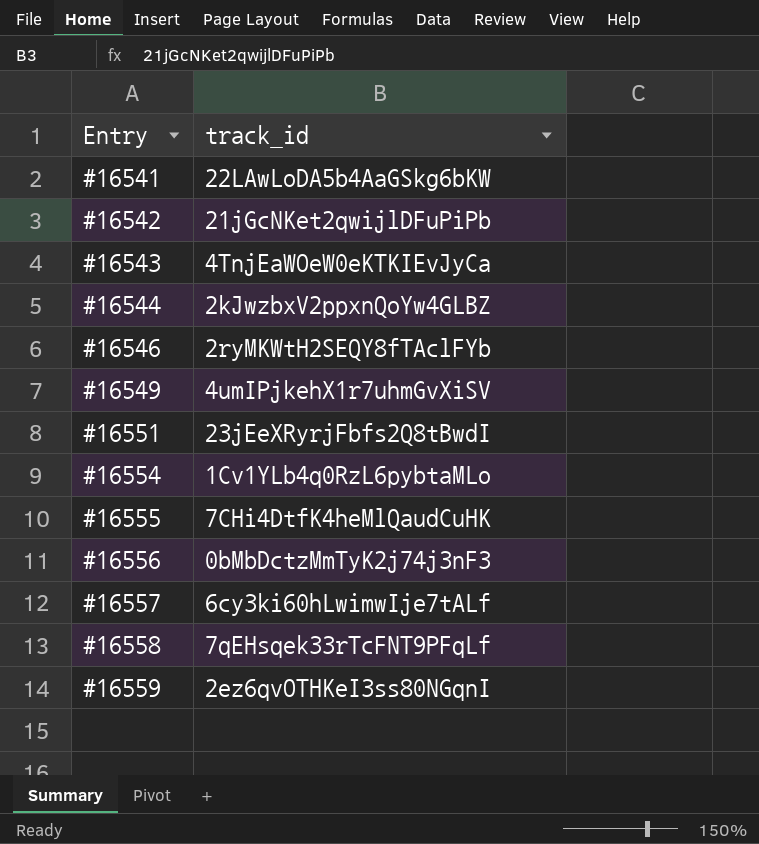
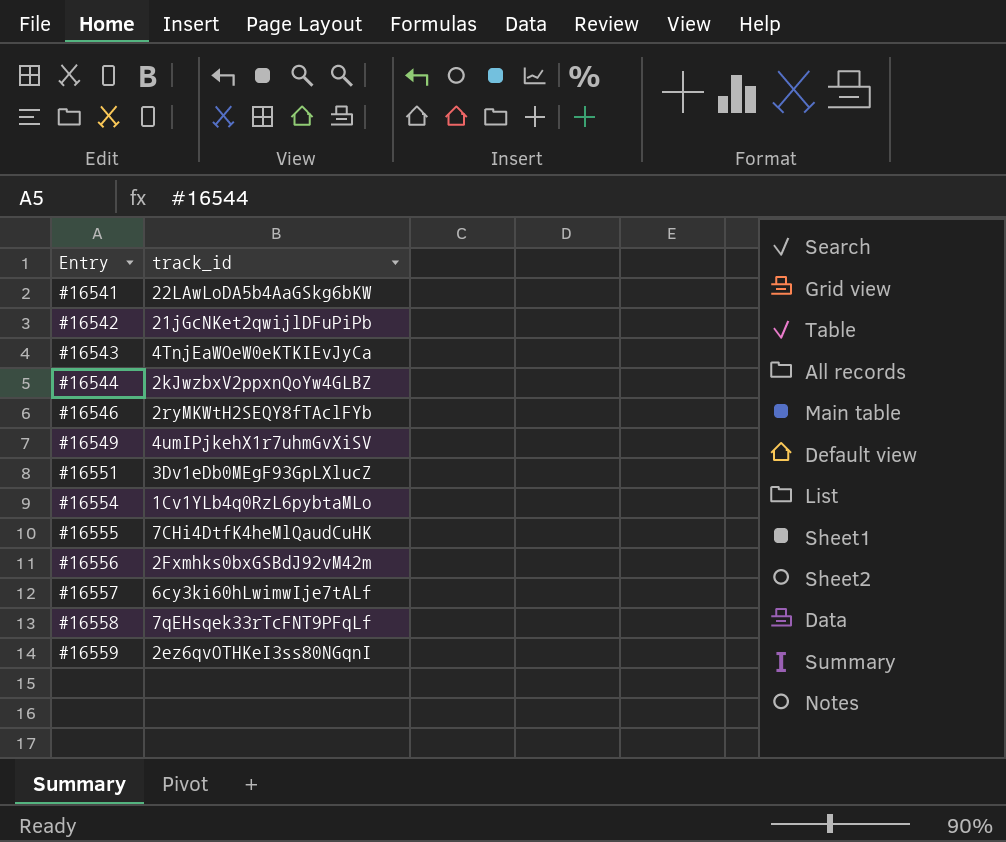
#16551 | track_id: 23jEeXRyrjFbfs2Q8tBwdI -> 3Dv1eDb0MEgF93GpLXlucZ
#16556 | track_id: 0bMbDctzMmTyK2j74j3nF3 -> 2Fxmhks0bxGSBdJ92vM42m

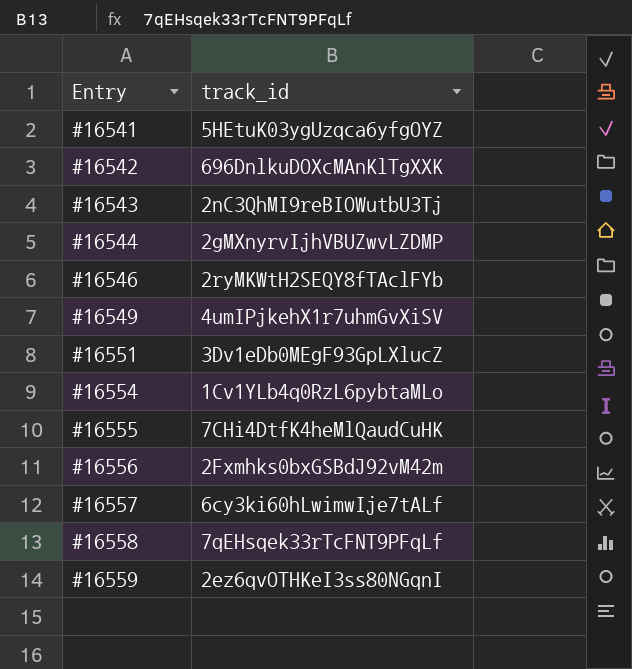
#16541 | track_id: 22LAwLoDA5b4AaGSkg6bKW -> 5HEtuK03ygUzqca6yfgOYZ
#16542 | track_id: 21jGcNKet2qwijlDFuPiPb -> 696DnlkuDOXcMAnKlTgXXK
#16543 | track_id: 4TnjEaWOeW0eKTKIEvJyCa -> 2nC3QhMI9reBIOWutbU3Tj
#16544 | track_id: 2kJwzbxV2ppxnQoYw4GLBZ -> 2gMXnyrvIjhVBUZwvLZDMP

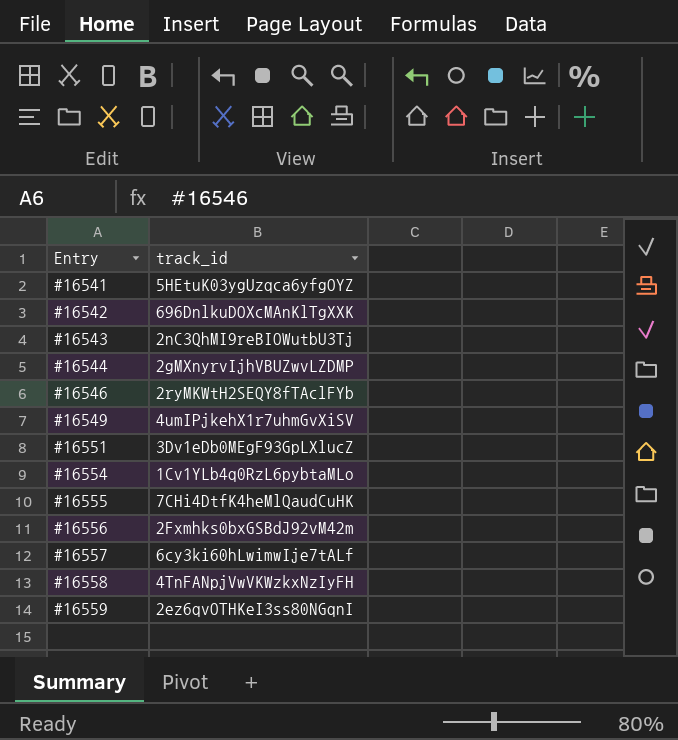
#16558 | track_id: 7qEHsqek33rTcFNT9PFqLf -> 4TnFANpjVwVKWzkxNzIyFH

